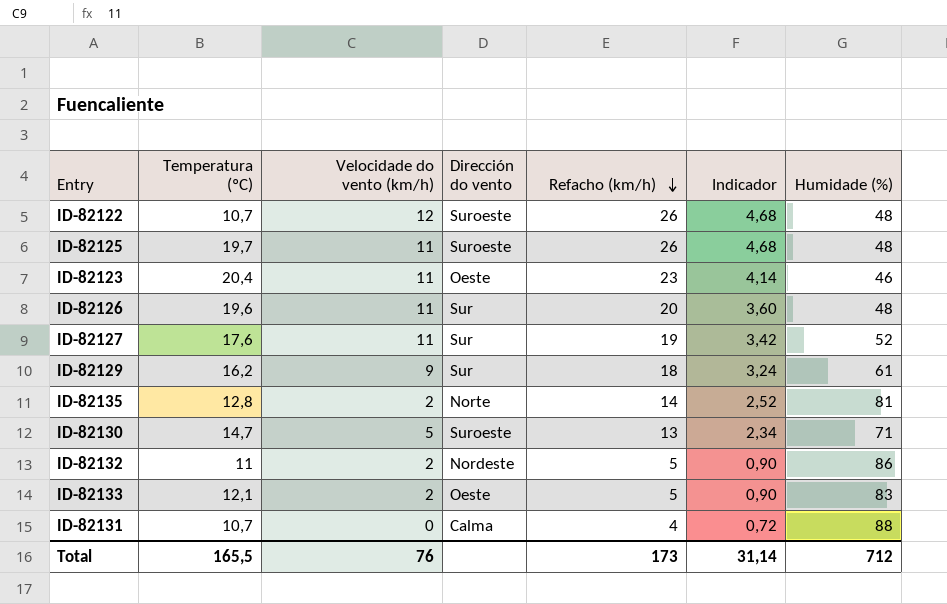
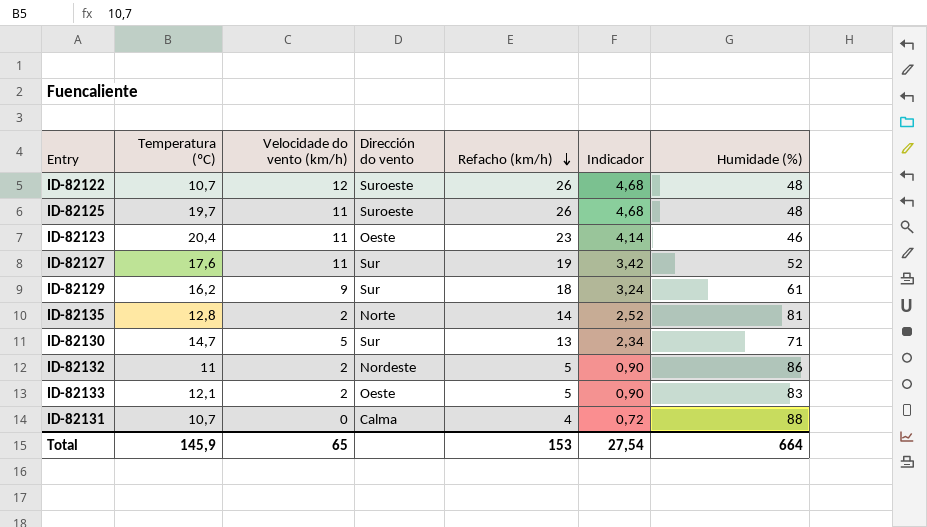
row ID-82126: 19,6 | 11 | Sur | 20 | 3,60 | 48 -> none
ID-82130 | Dirección do vento: Suroeste -> Sur
Total | Temperatura (ºC): 165,5 -> 145,9
Total | Velocidade do vento (km/h): 76 -> 65
Total | Refacho (km/h): 173 -> 153
Total | Indicador: 31,14 -> 27,54
Total | Humidade (%): 712 -> 664

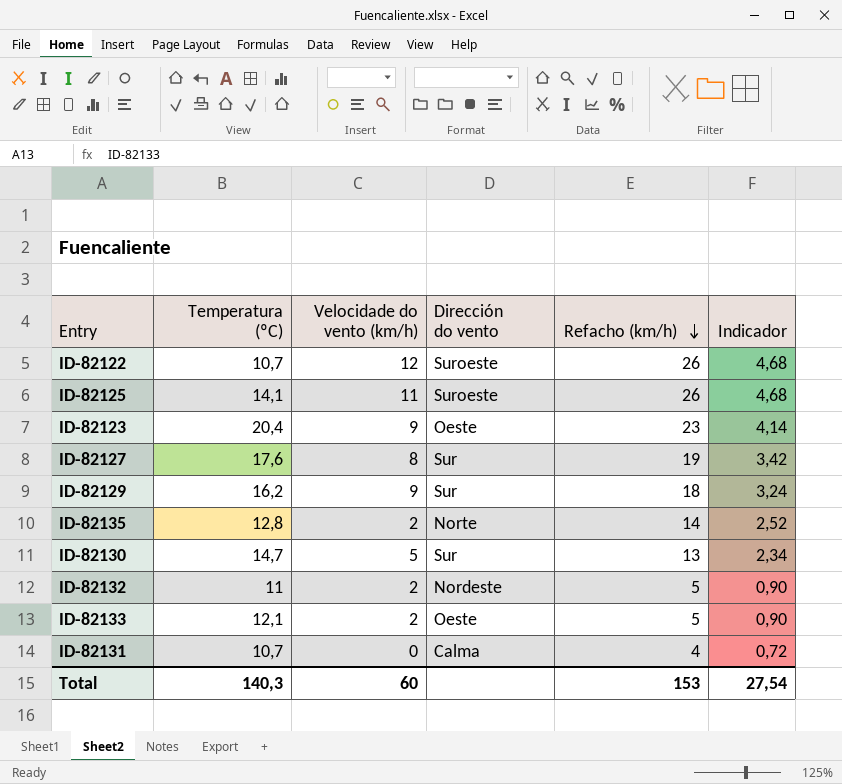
column Humidade (%) | position: 7 -> none
ID-82125 | Temperatura (ºC): 19,7 -> 14,1
ID-82123 | Velocidade do vento (km/h): 11 -> 9
ID-82127 | Velocidade do vento (km/h): 11 -> 8
Total | Temperatura (ºC): 145,9 -> 140,3
Total | Velocidade do vento (km/h): 65 -> 60

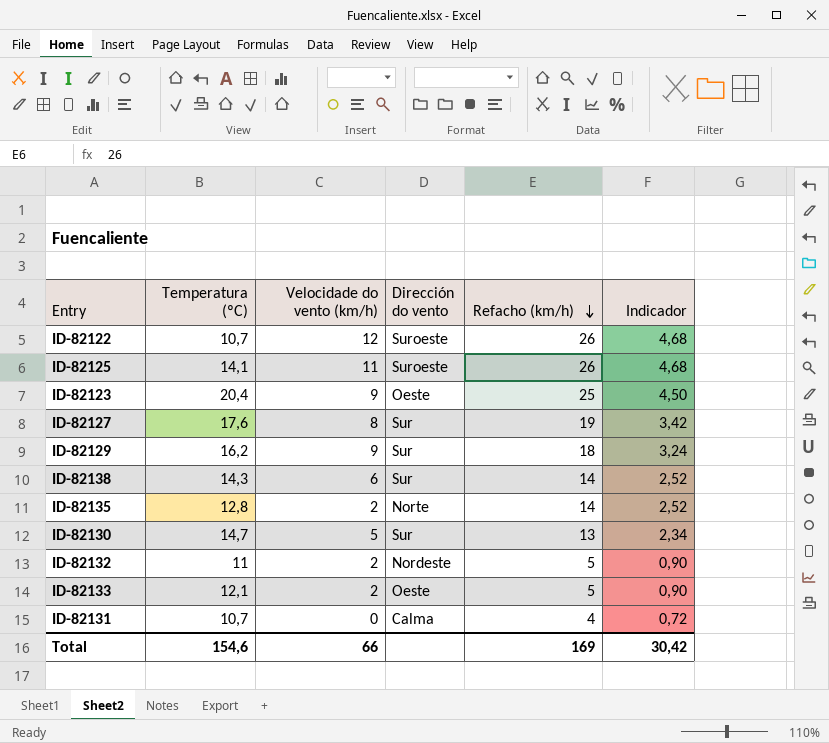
ID-82123 | Refacho (km/h): 23 -> 25
ID-82123 | Indicador: 4,14 -> 4,50
row ID-82138: none -> 14,3 | 6 | Sur | 14 | 2,52
Total | Temperatura (ºC): 140,3 -> 154,6
Total | Velocidade do vento (km/h): 60 -> 66
Total | Refacho (km/h): 153 -> 169
Total | Indicador: 27,54 -> 30,42

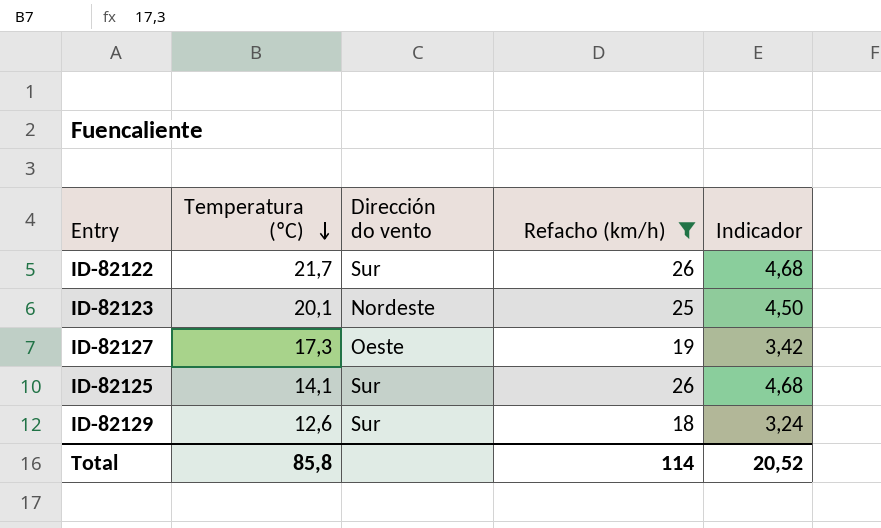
filter: none -> Refacho (km/h) >= 18
row order: Refacho (km/h) descending -> Temperatura (ºC) descending
column Velocidade do vento (km/h) | position: 3 -> none
ID-82122 | Temperatura (ºC): 10,7 -> 21,7
ID-82122 | Dirección do vento: Suroeste -> Sur
ID-82123 | Temperatura (ºC): 20,4 -> 20,1
ID-82123 | Dirección do vento: Oeste -> Nordeste
ID-82127 | Temperatura (ºC): 17,6 -> 17,3
ID-82127 | Dirección do vento: Sur -> Oeste
ID-82125 | Dirección do vento: Suroeste -> Sur
ID-82129 | Temperatura (ºC): 16,2 -> 12,6
Total | Temperatura (ºC): 154,6 -> 85,8
Total | Refacho (km/h): 169 -> 114
Total | Indicador: 30,42 -> 20,52

